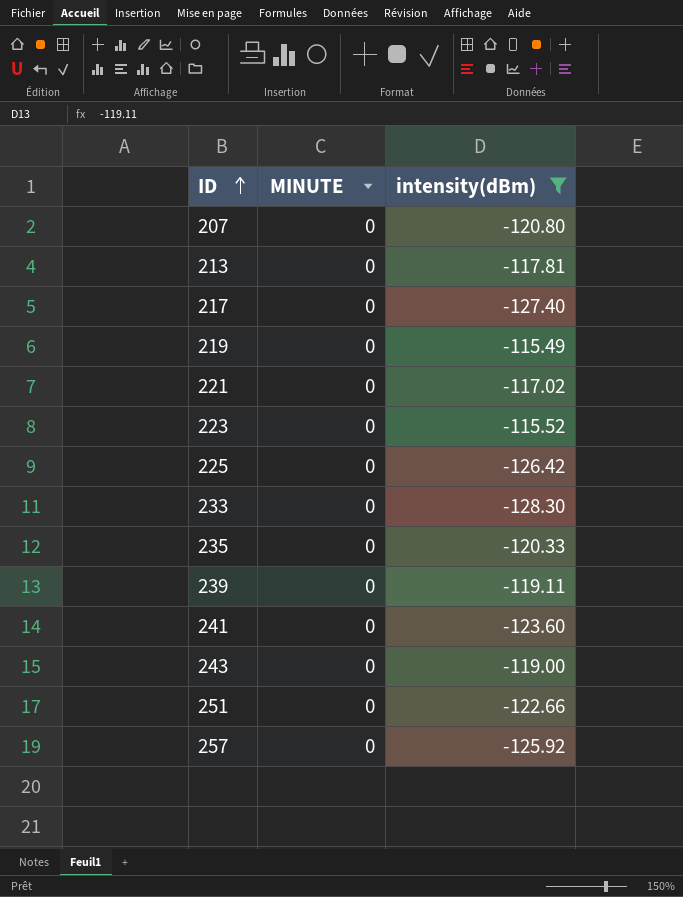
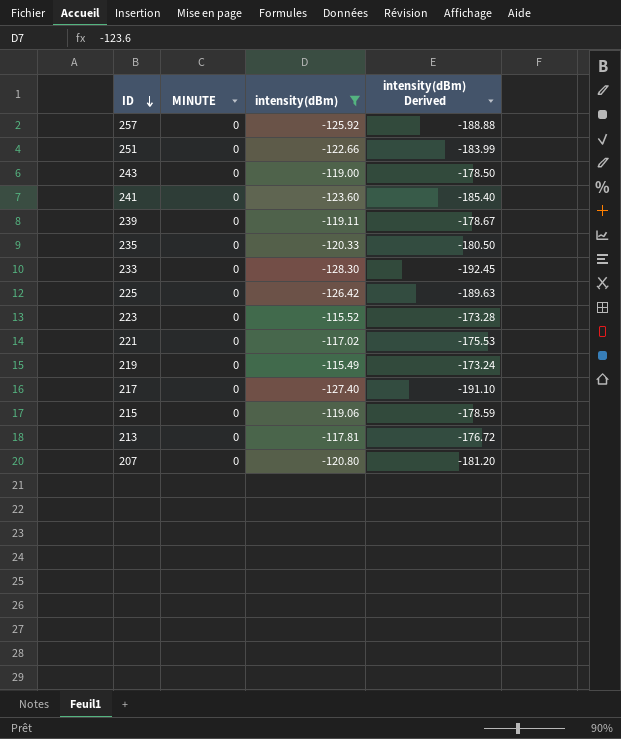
row order: ID ascending -> ID descending
column intensity(dBm) Derived | formula: none -> [intensity(dBm)] * 1.5
row 215: none -> 0 | -119.06 | -178.59

